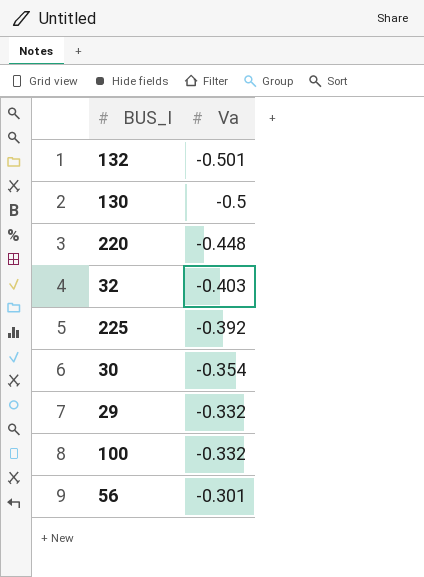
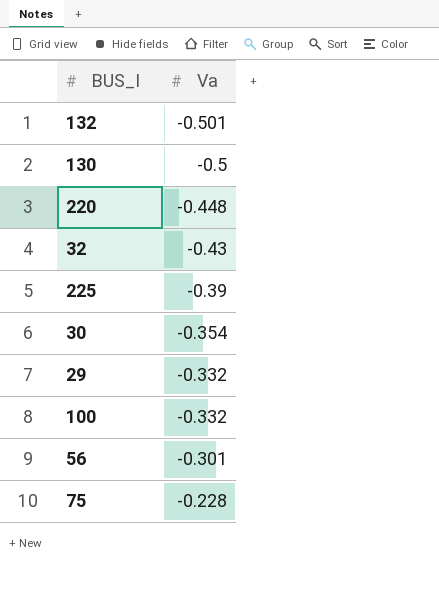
32 | Va: -0.403 -> -0.43
225 | Va: -0.392 -> -0.39
row 75: none -> -0.228

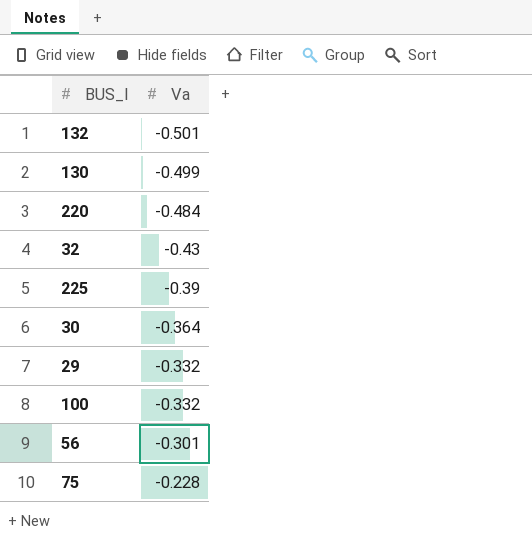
130 | Va: -0.5 -> -0.499
220 | Va: -0.448 -> -0.484
30 | Va: -0.354 -> -0.364

